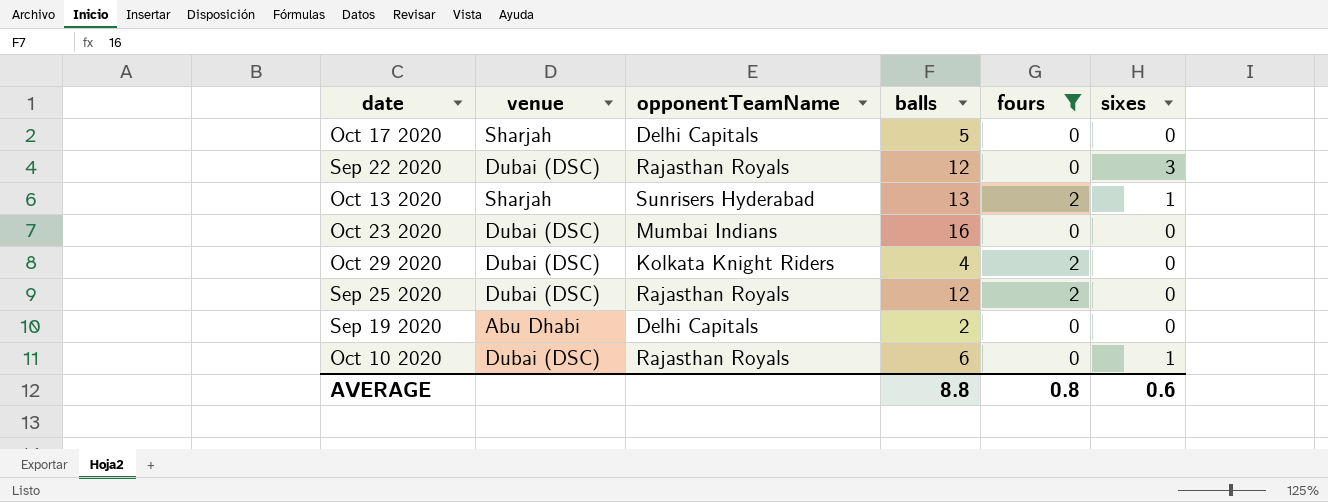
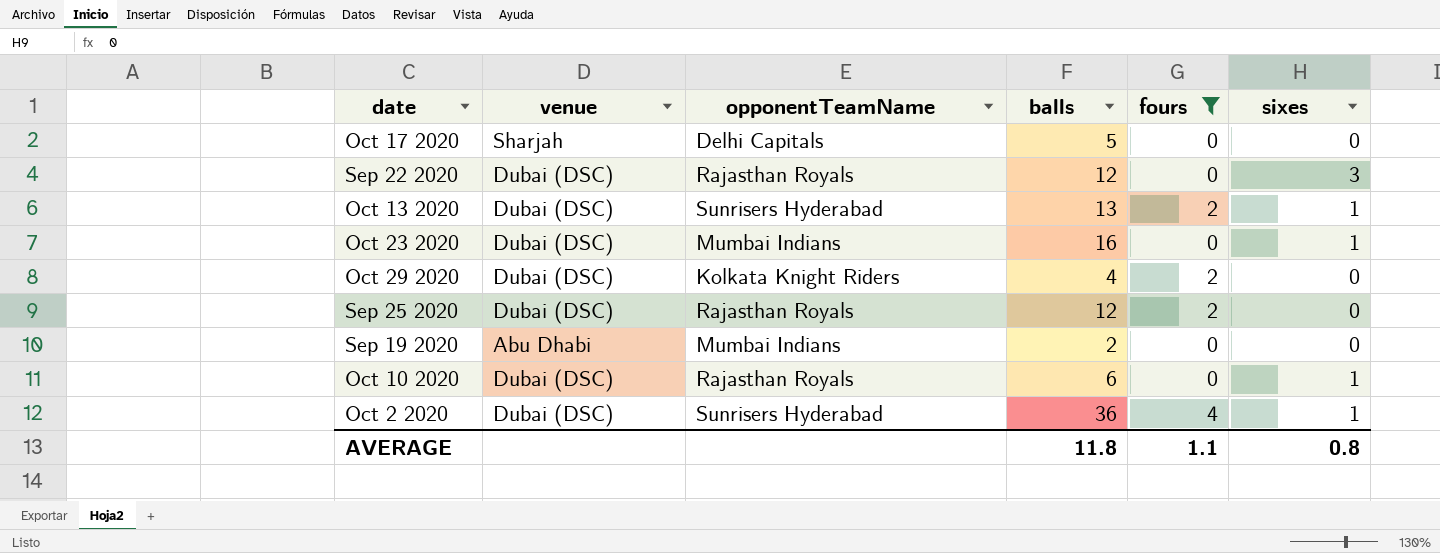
Oct 13 2020 | venue: Sharjah -> Dubai (DSC)
Oct 23 2020 | sixes: 0 -> 1
Sep 19 2020 | opponentTeamName: Delhi Capitals -> Mumbai Indians
row Oct 2 2020: none -> Dubai (DSC) | Sunrisers Hyderabad | 36 | 4 | 1
AVERAGE | balls: 8.8 -> 11.8
AVERAGE | fours: 0.8 -> 1.1
AVERAGE | sixes: 0.6 -> 0.8

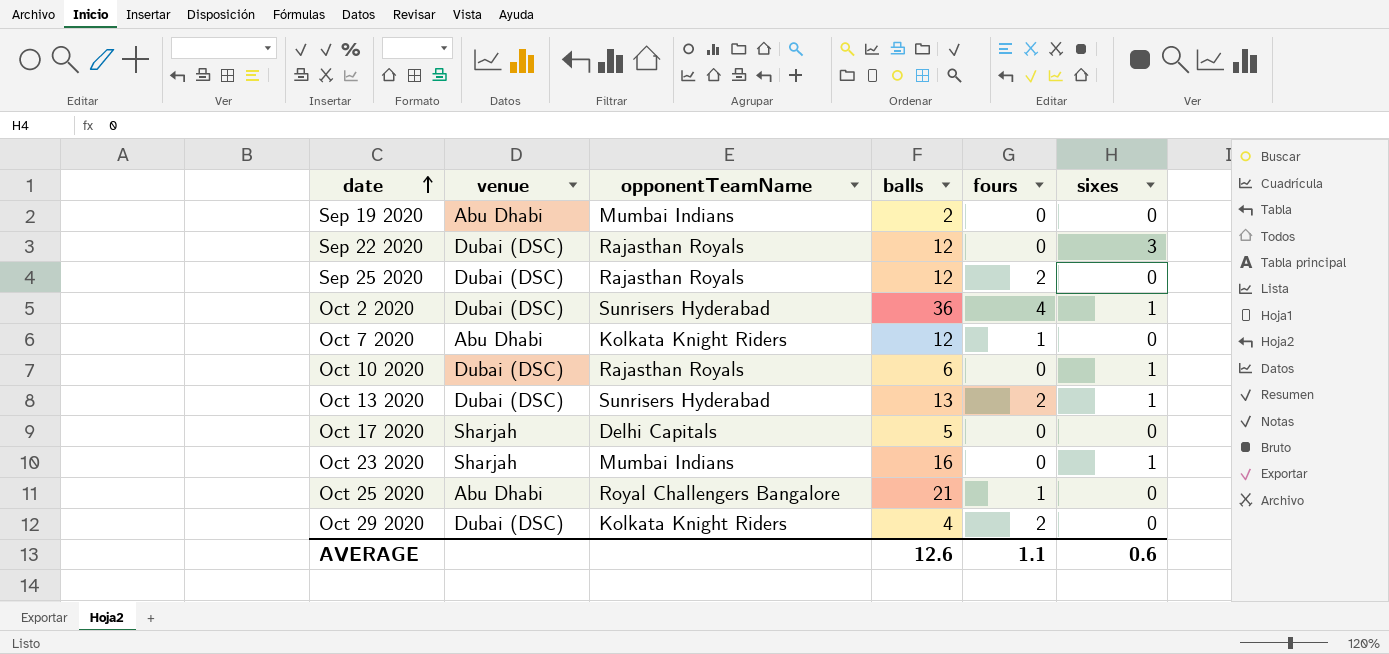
filter: fours != 1 -> none
row order: none -> date ascending
Oct 23 2020 | venue: Dubai (DSC) -> Sharjah
AVERAGE | balls: 11.8 -> 12.6
AVERAGE | sixes: 0.8 -> 0.6

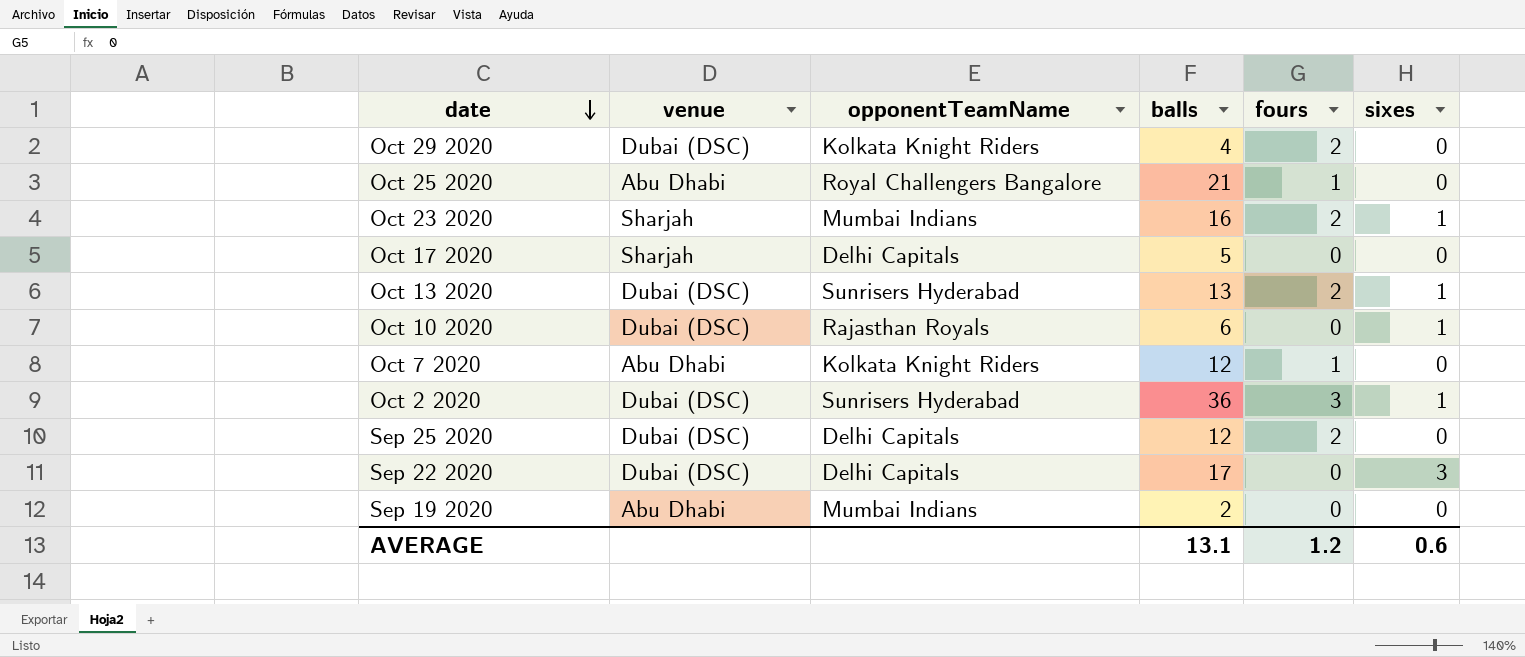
row order: date ascending -> date descending
Oct 23 2020 | fours: 0 -> 2
Oct 2 2020 | fours: 4 -> 3
Sep 25 2020 | opponentTeamName: Rajasthan Royals -> Delhi Capitals
Sep 22 2020 | opponentTeamName: Rajasthan Royals -> Delhi Capitals
Sep 22 2020 | balls: 12 -> 17
AVERAGE | balls: 12.6 -> 13.1
AVERAGE | fours: 1.1 -> 1.2

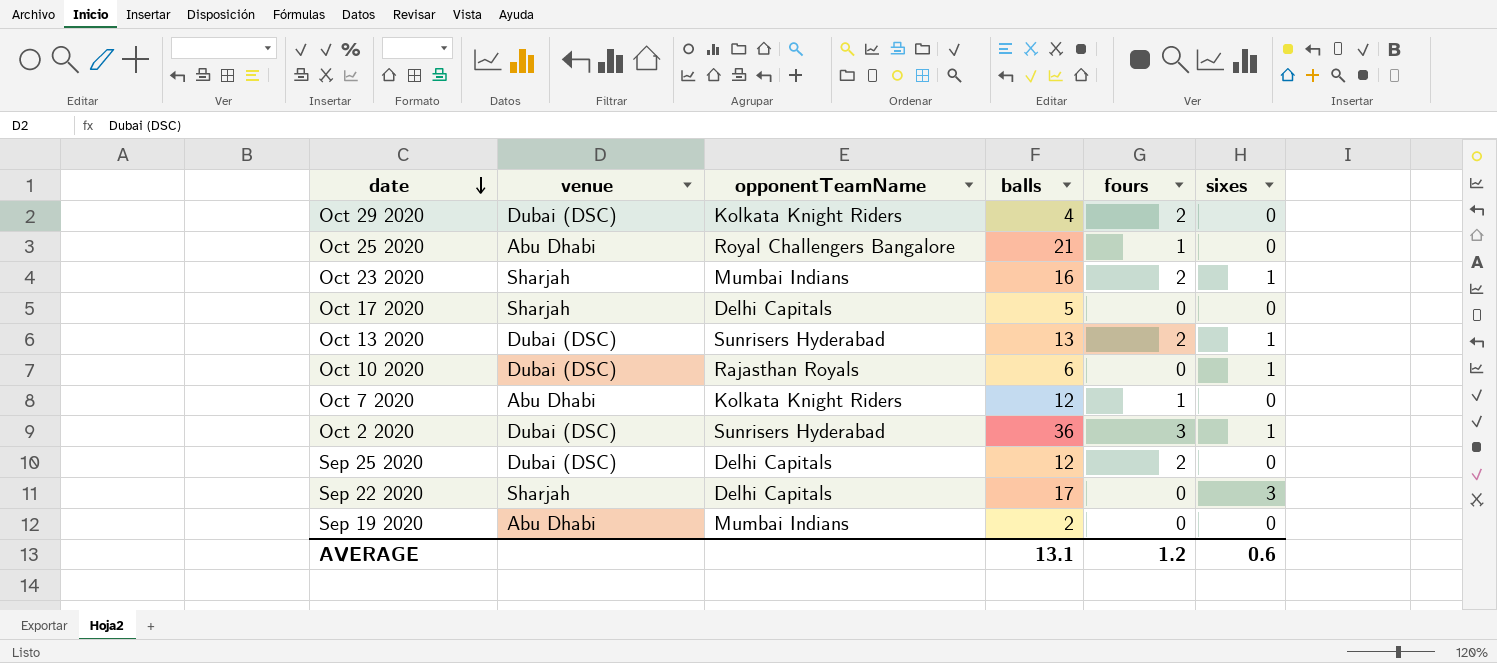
Sep 22 2020 | venue: Dubai (DSC) -> Sharjah

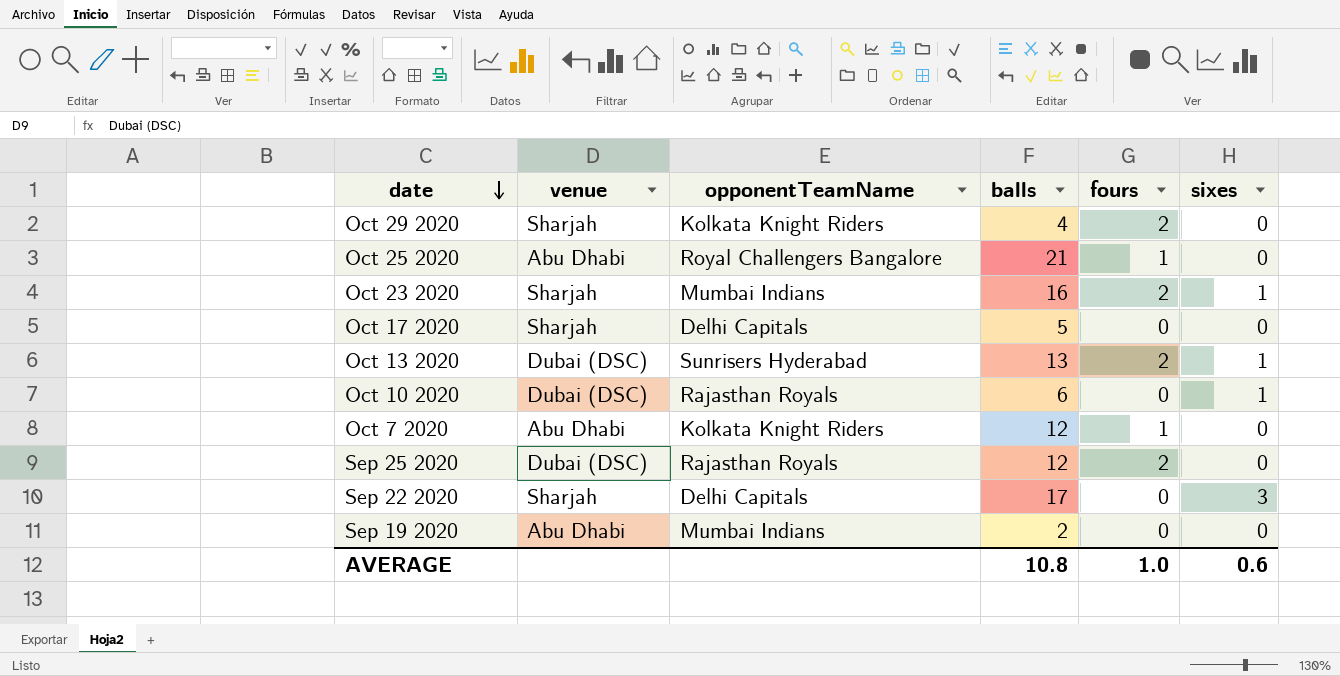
row Oct 2 2020: Dubai (DSC) | Sunrisers Hyderabad | 36 | 3 | 1 -> none
Oct 29 2020 | venue: Dubai (DSC) -> Sharjah
Sep 25 2020 | opponentTeamName: Delhi Capitals -> Rajasthan Royals
AVERAGE | balls: 13.1 -> 10.8
AVERAGE | fours: 1.2 -> 1.0

